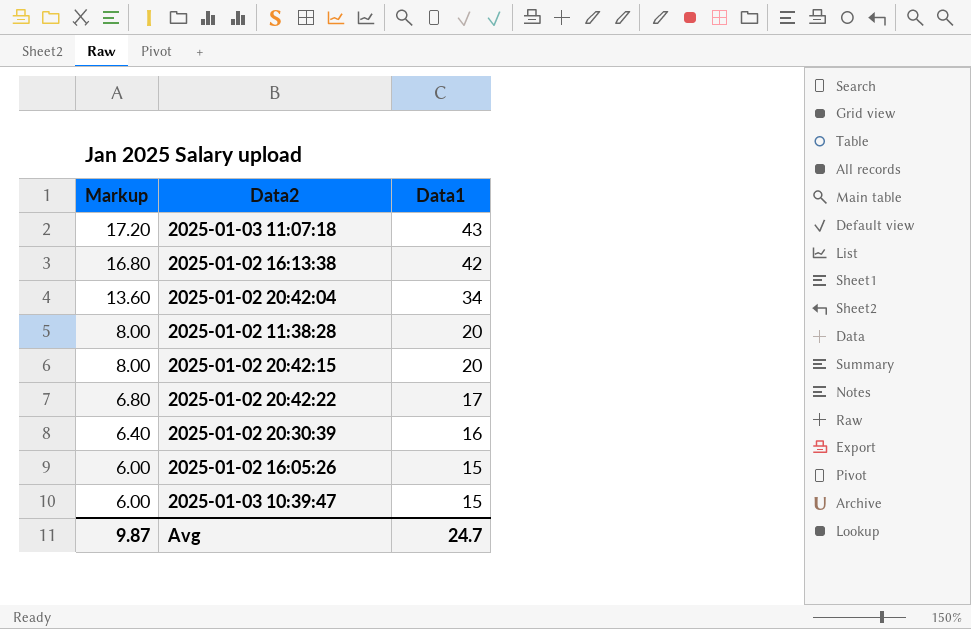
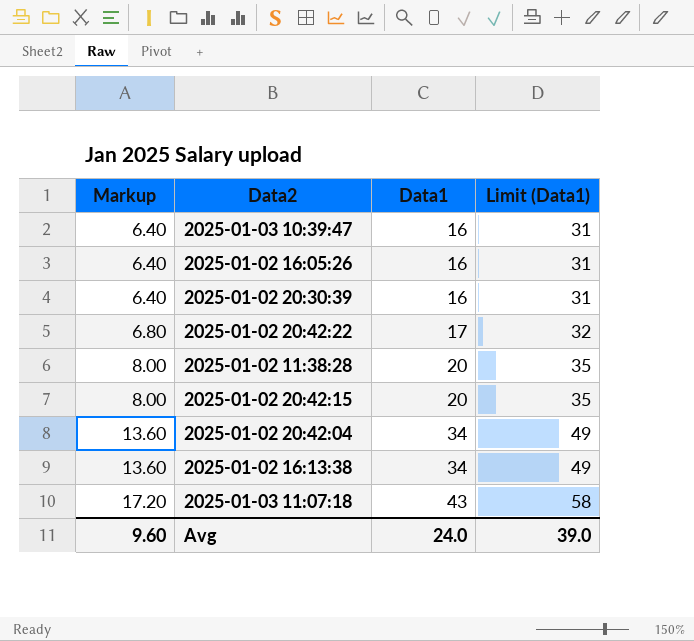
row order: Markup descending -> Markup ascending
column Limit (Data1) | formula: none -> [Data1] + 15
2025-01-03 10:39:47 | Markup: 6.00 -> 6.40
2025-01-03 10:39:47 | Data1: 15 -> 16
2025-01-02 16:05:26 | Markup: 6.00 -> 6.40
2025-01-02 16:05:26 | Data1: 15 -> 16
2025-01-02 16:13:38 | Markup: 16.80 -> 13.60
2025-01-02 16:13:38 | Data1: 42 -> 34
Avg | Markup: 9.87 -> 9.60
Avg | Data1: 24.7 -> 24.0

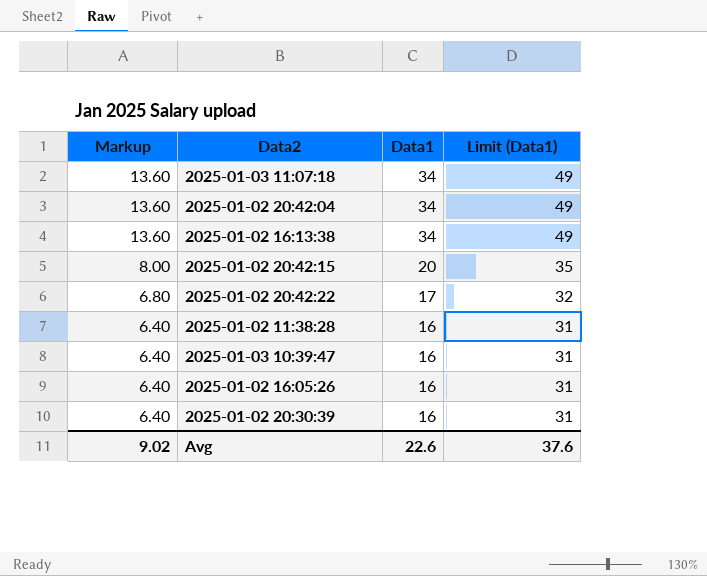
row order: Markup ascending -> Markup descending
2025-01-03 11:07:18 | Markup: 17.20 -> 13.60
2025-01-03 11:07:18 | Data1: 43 -> 34
2025-01-03 11:07:18 | Limit (Data1): 58 -> 49
2025-01-02 11:38:28 | Markup: 8.00 -> 6.40
2025-01-02 11:38:28 | Data1: 20 -> 16
2025-01-02 11:38:28 | Limit (Data1): 35 -> 31
Avg | Markup: 9.60 -> 9.02
Avg | Data1: 24.0 -> 22.6
Avg | Limit (Data1): 39.0 -> 37.6

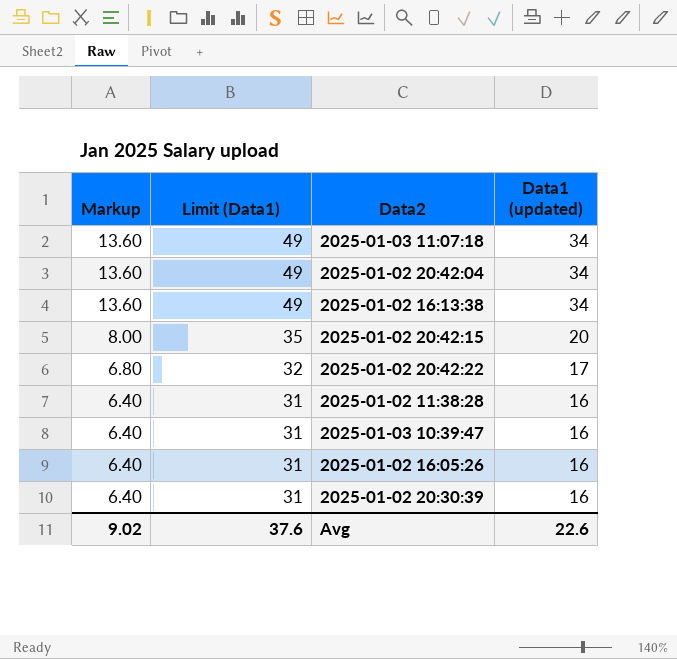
column Limit (Data1) | position: 4 -> 2
column name: Data1 -> Data1 (updated)

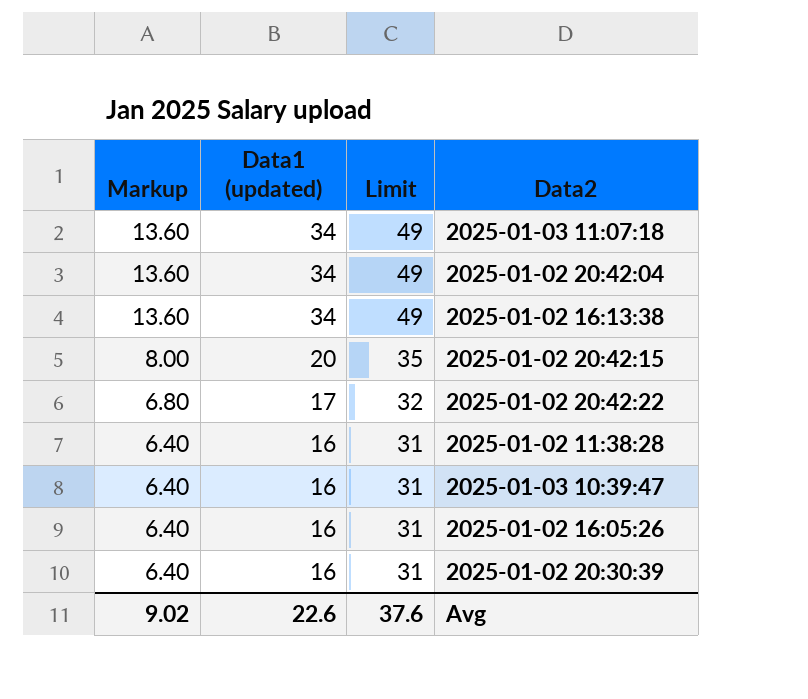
column Data1 (updated) | position: 4 -> 2
column name: Limit (Data1) -> Limit

